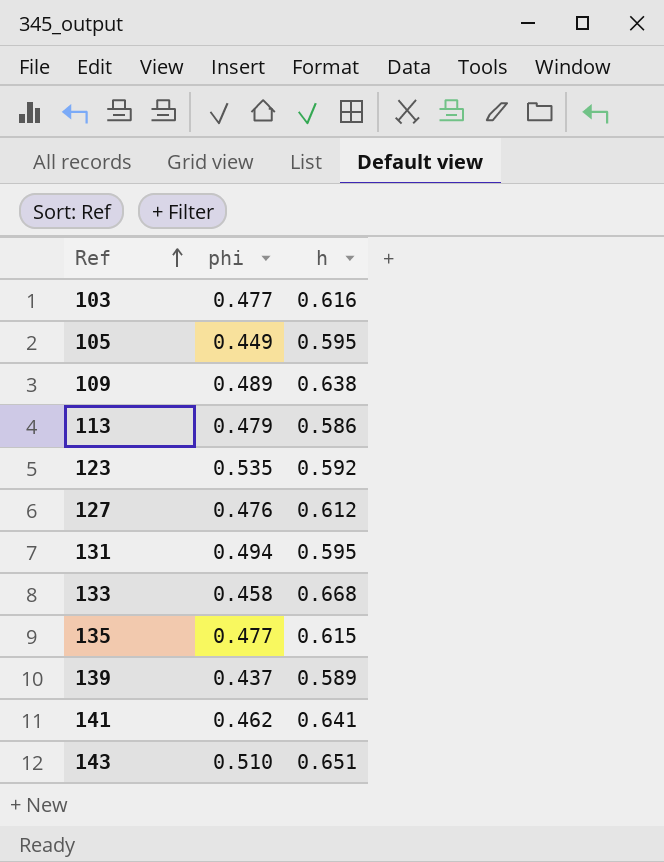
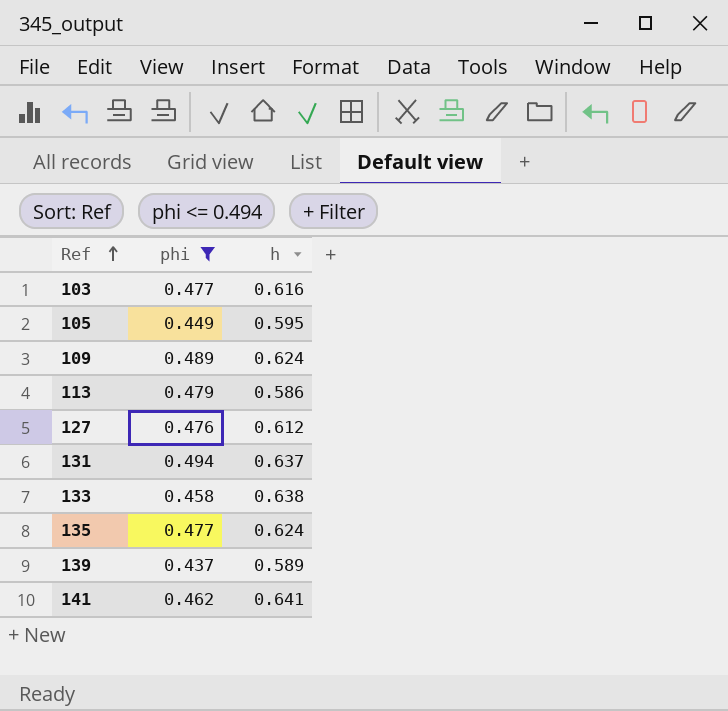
filter: none -> phi <= 0.494
109 | h: 0.638 -> 0.624
131 | h: 0.595 -> 0.637
133 | h: 0.668 -> 0.638
135 | h: 0.615 -> 0.624

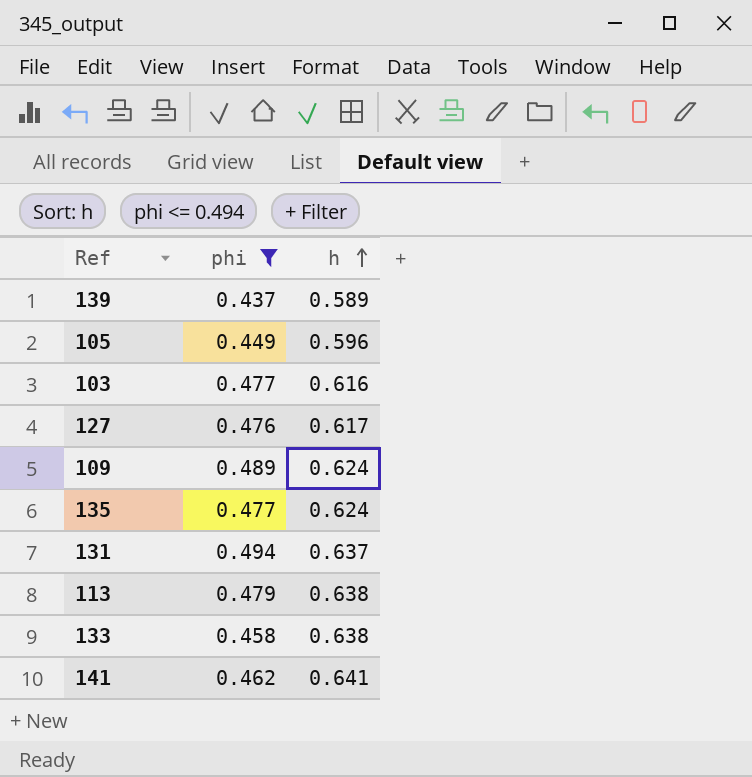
row order: Ref ascending -> h ascending
105 | h: 0.595 -> 0.596
127 | h: 0.612 -> 0.617
113 | h: 0.586 -> 0.638

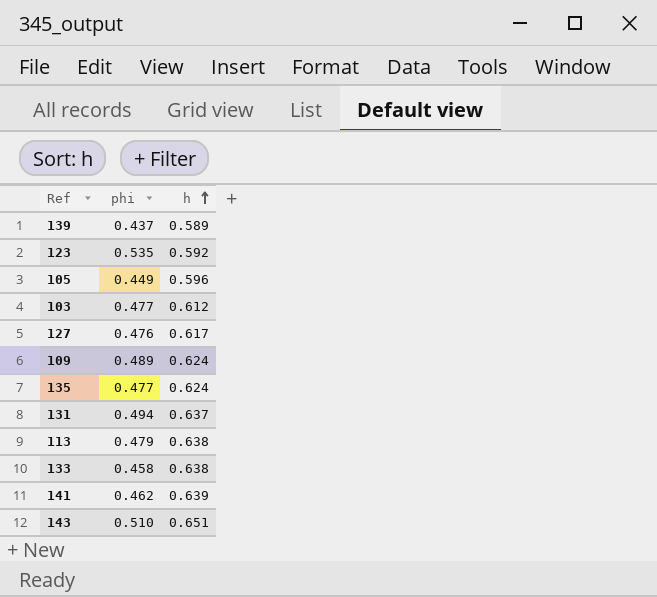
filter: phi <= 0.494 -> none
103 | h: 0.616 -> 0.612
141 | h: 0.641 -> 0.639

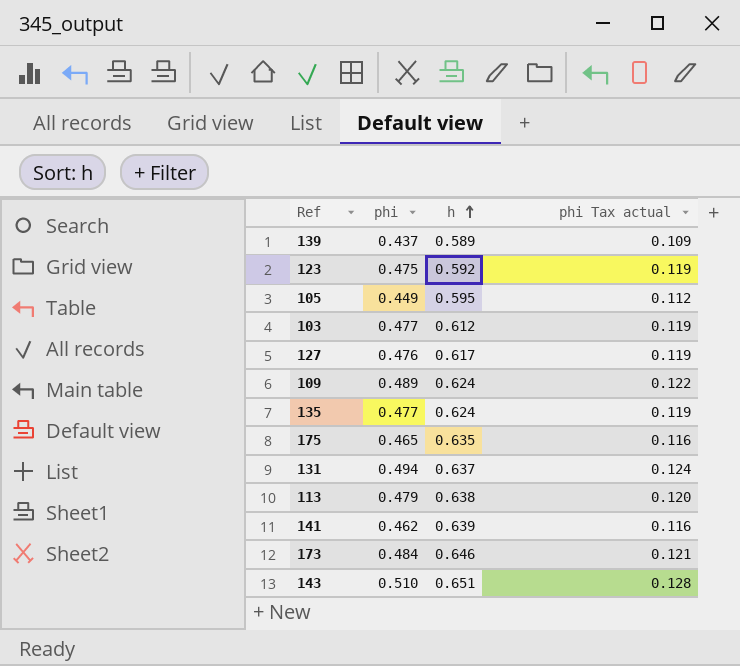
column phi Tax actual | formula: none -> [phi] * 0.25
row 133: 0.458 | 0.638 -> none
123 | phi: 0.535 -> 0.475
105 | h: 0.596 -> 0.595
row 175: none -> 0.465 | 0.635 | 0.116
row 173: none -> 0.484 | 0.646 | 0.121

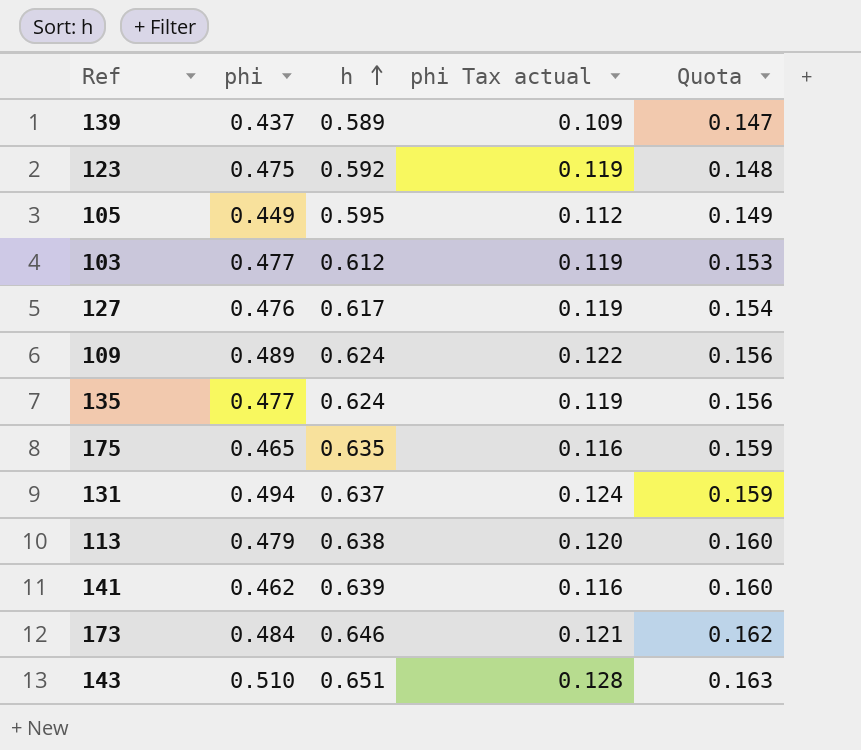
column Quota | formula: none -> [h] * 0.25

